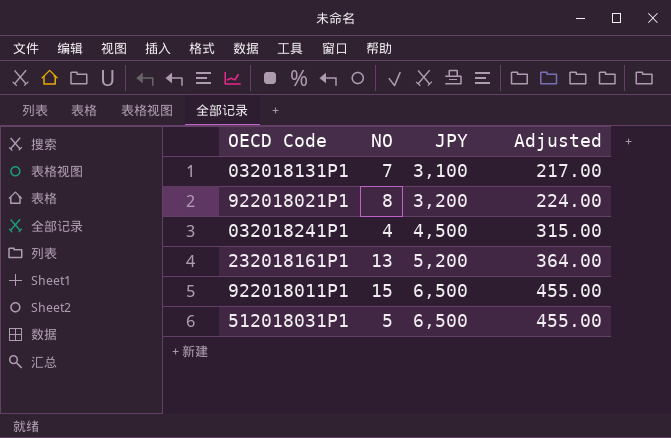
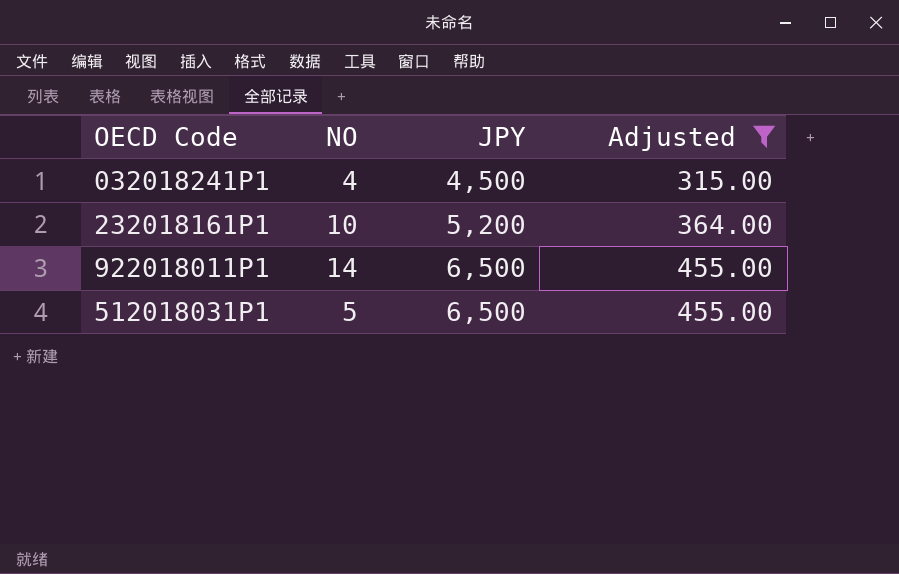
filter: none -> Adjusted >= 315.00
232018161P1 | NO: 13 -> 10
922018011P1 | NO: 15 -> 14

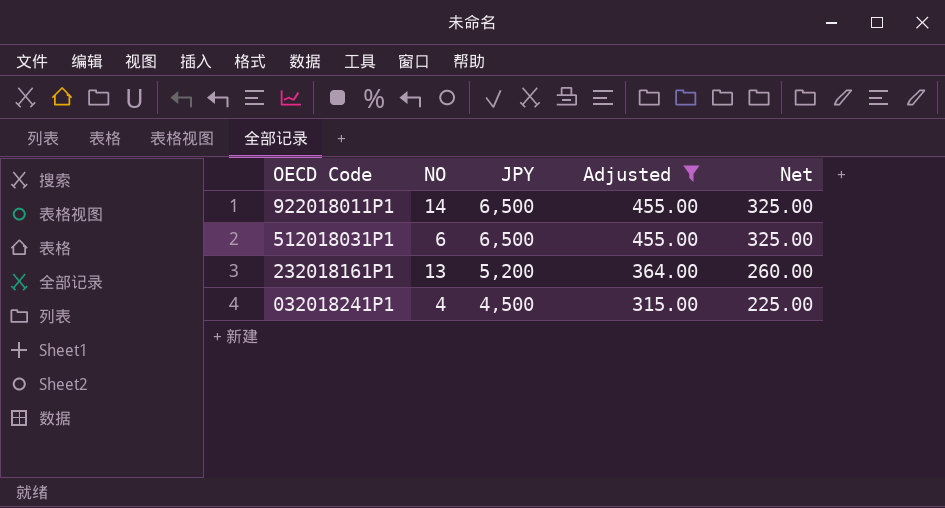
row order: JPY ascending -> OECD Code descending
column Net | formula: none -> [JPY] * 0.05
512018031P1 | NO: 5 -> 6
232018161P1 | NO: 10 -> 13

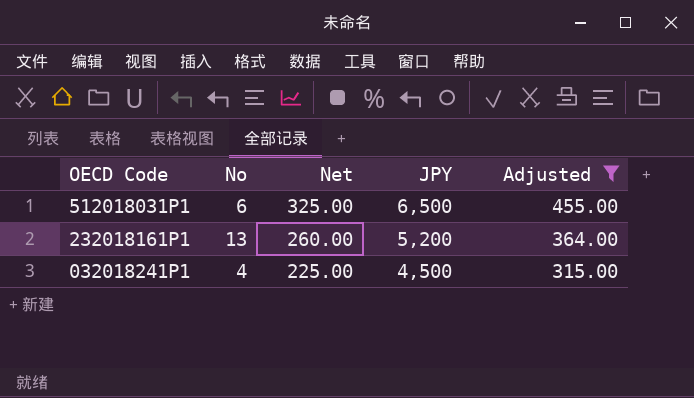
column name: NO -> No
column Net | position: 5 -> 3
row 922018011P1: 14 | 6,500 | 455.00 | 325.00 -> none

